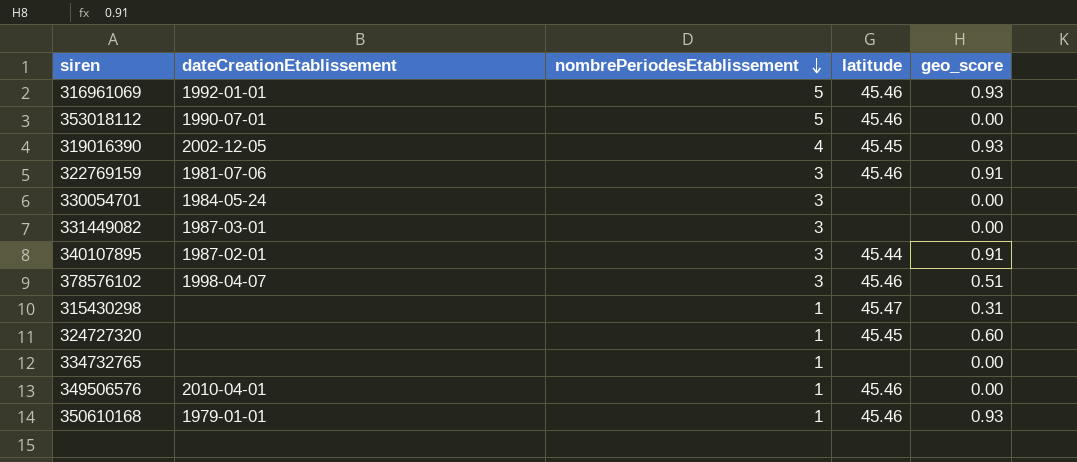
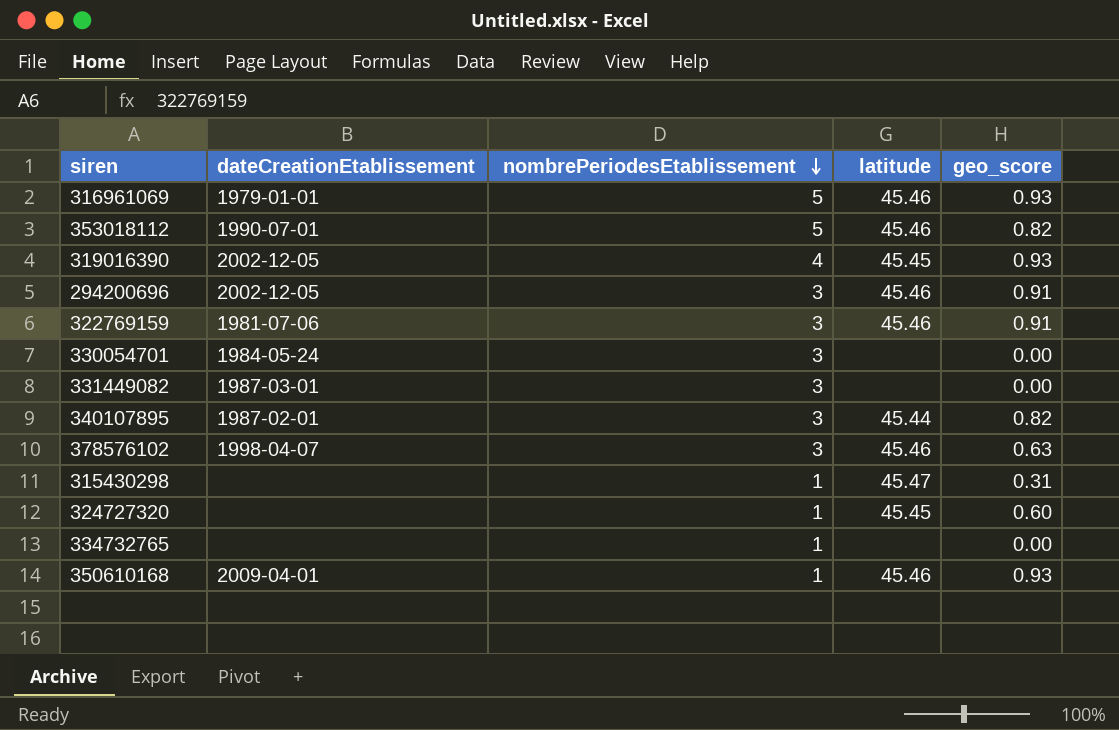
row 349506576: 2010-04-01 | 1 | 45.46 | 0.00 -> none
316961069 | dateCreationEtablissement: 1992-01-01 -> 1979-01-01
353018112 | geo_score: 0.00 -> 0.82
row 294200696: none -> 2002-12-05 | 3 | 45.46 | 0.91
340107895 | geo_score: 0.91 -> 0.82
378576102 | geo_score: 0.51 -> 0.63
350610168 | dateCreationEtablissement: 1979-01-01 -> 2009-04-01

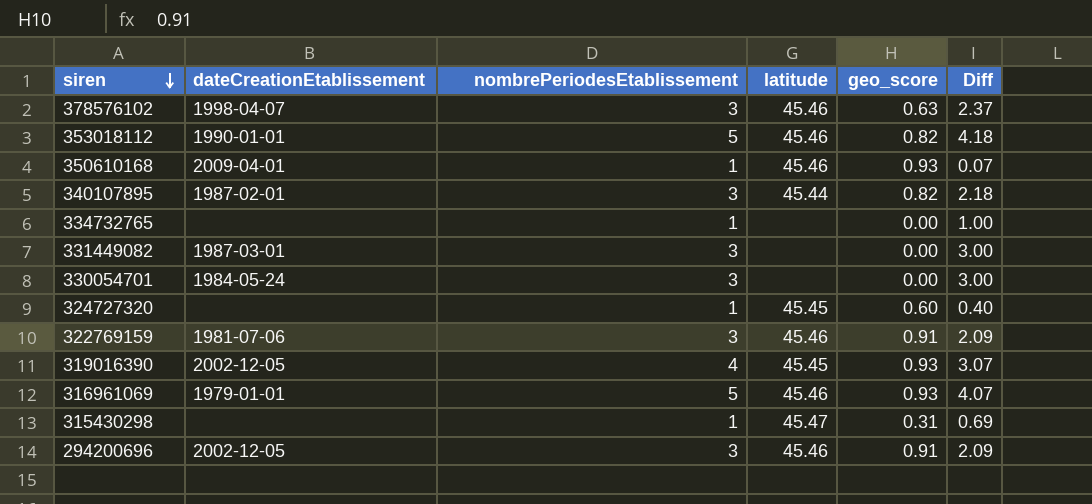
row order: nombrePeriodesEtablissement descending -> siren descending
column Diff | formula: none -> [nombrePeriodesEtablissement] - [geo_score]
353018112 | dateCreationEtablissement: 1990-07-01 -> 1990-01-01

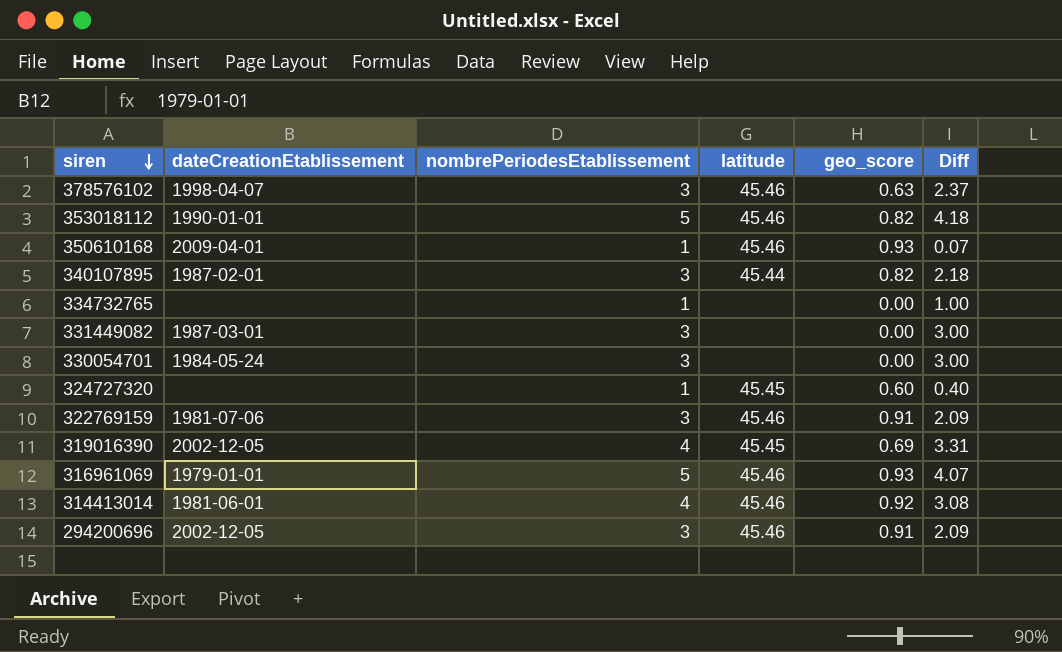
row 315430298: none | 1 | 45.47 | 0.31 | 0.69 -> none
319016390 | geo_score: 0.93 -> 0.69
319016390 | Diff: 3.07 -> 3.31
row 314413014: none -> 1981-06-01 | 4 | 45.46 | 0.92 | 3.08

